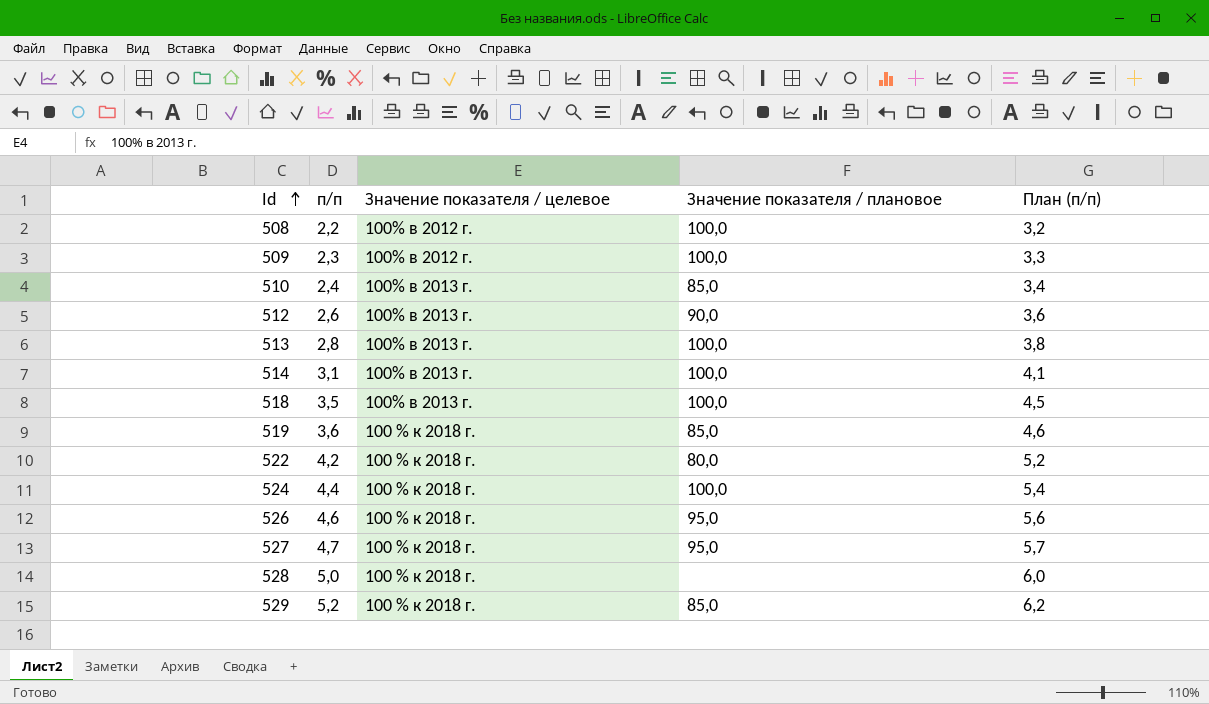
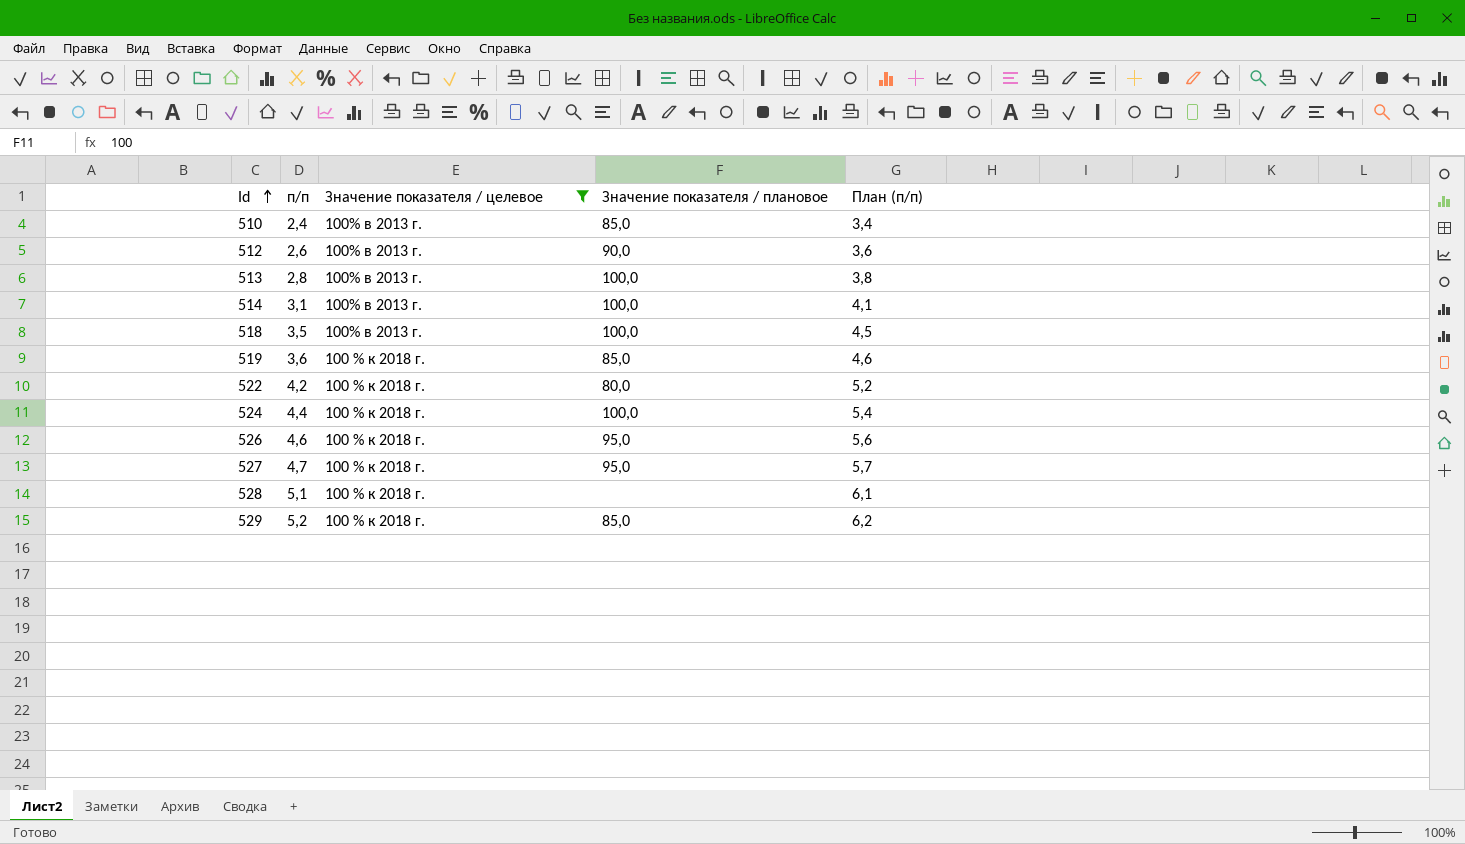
filter: none -> Значение показателя / целевое != 100% в 2012 г.
528 | п/п: 5,0 -> 5,1
528 | План (п/п): 6,0 -> 6,1

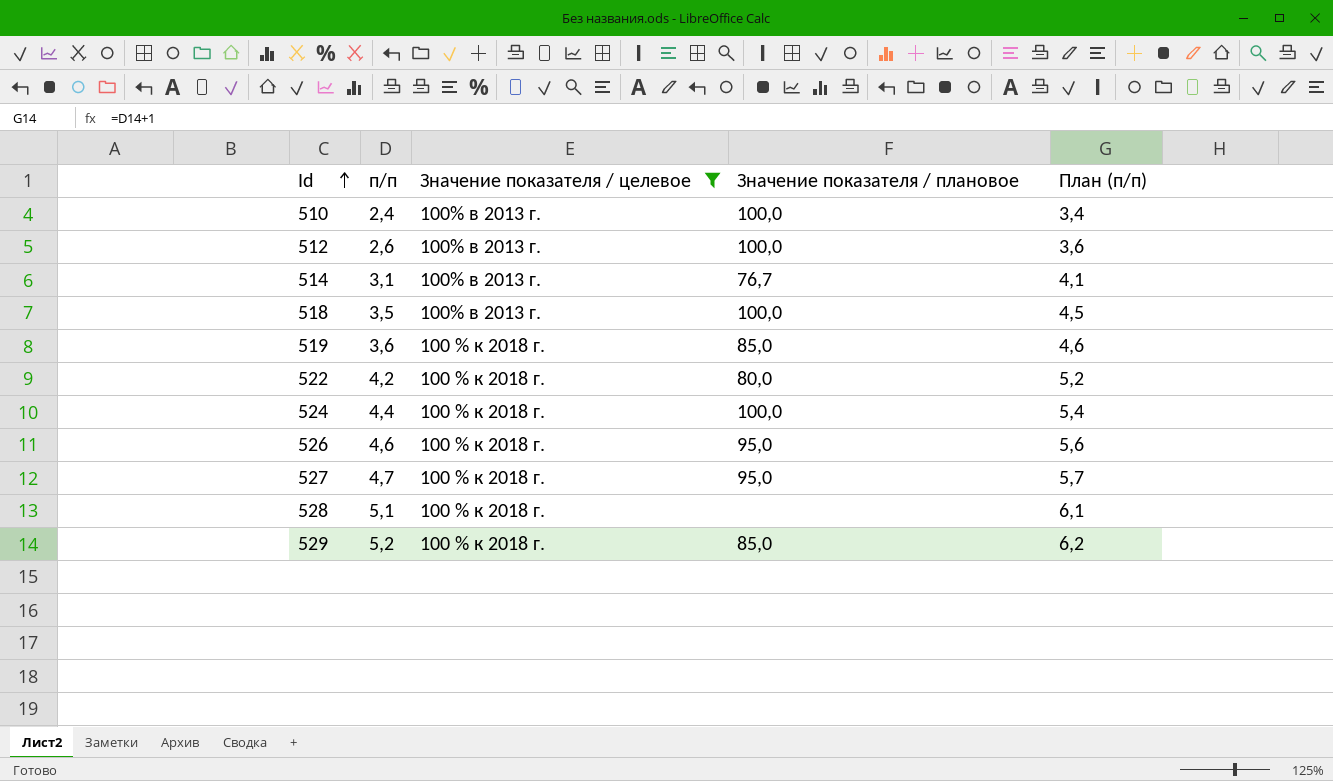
row 513: 2,8 | 100% в 2013 г. | 100,0 | 3,8 -> none
510 | Значение показателя / плановое: 85,0 -> 100,0
512 | Значение показателя / плановое: 90,0 -> 100,0
514 | Значение показателя / плановое: 100,0 -> 76,7

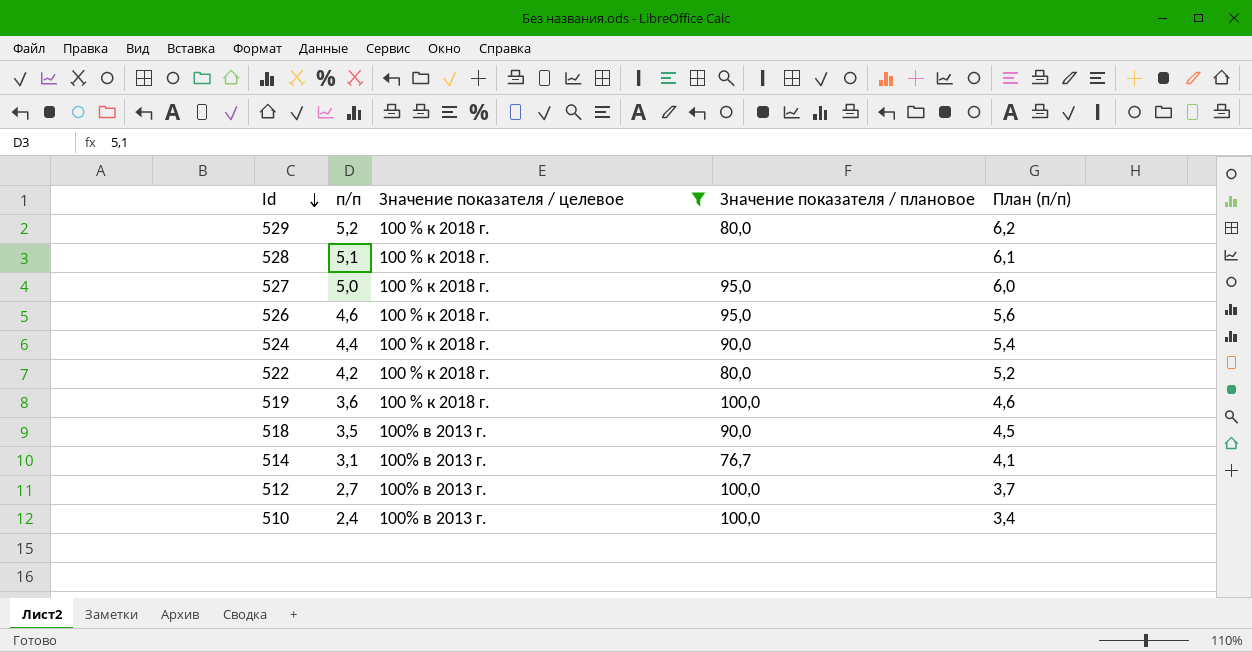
row order: Id ascending -> Id descending
529 | Значение показателя / плановое: 85,0 -> 80,0
527 | п/п: 4,7 -> 5,0
527 | План (п/п): 5,7 -> 6,0
524 | Значение показателя / плановое: 100,0 -> 90,0
519 | Значение показателя / плановое: 85,0 -> 100,0
518 | Значение показателя / плановое: 100,0 -> 90,0
512 | п/п: 2,6 -> 2,7
512 | План (п/п): 3,6 -> 3,7

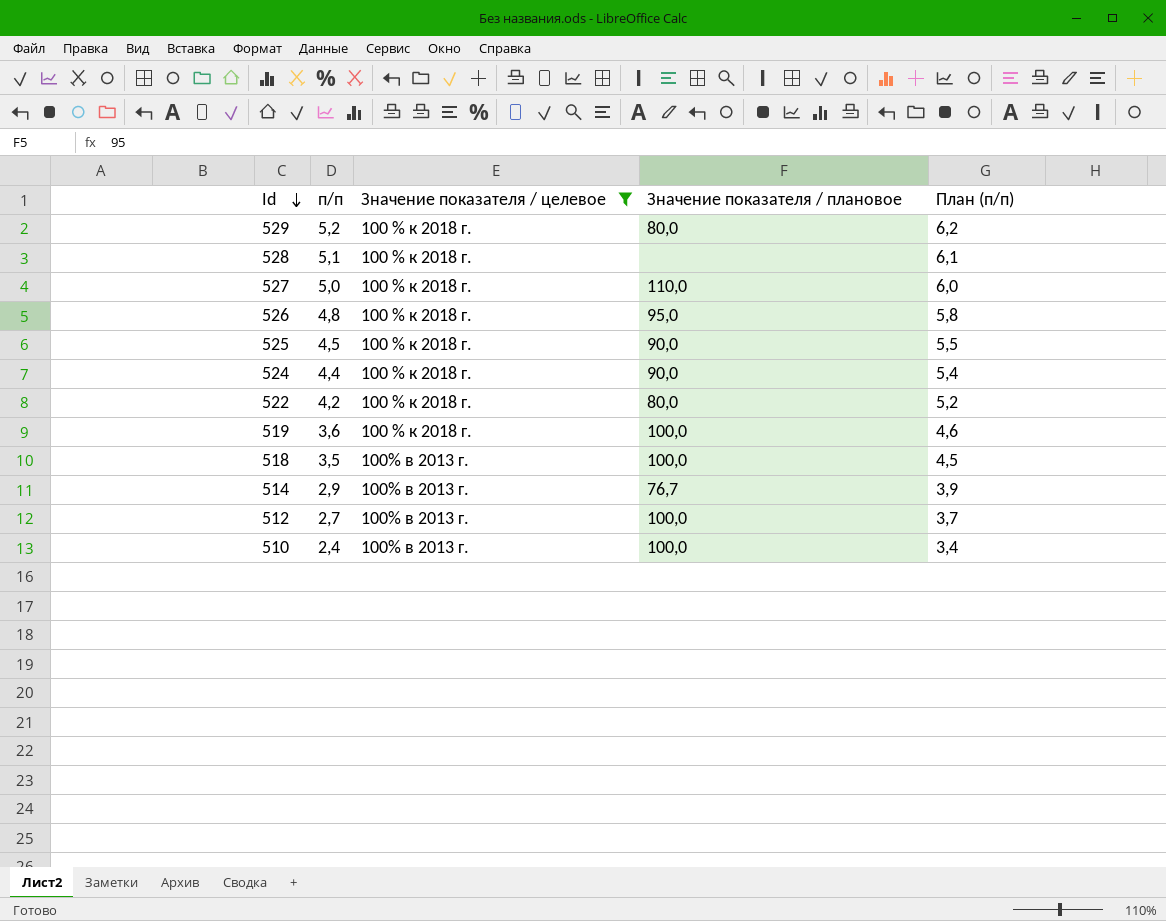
527 | Значение показателя / плановое: 95,0 -> 110,0
526 | п/п: 4,6 -> 4,8
526 | План (п/п): 5,6 -> 5,8
row 525: none -> 4,5 | 100 % к 2018 г. | 90,0 | 5,5
518 | Значение показателя / плановое: 90,0 -> 100,0
514 | п/п: 3,1 -> 2,9
514 | План (п/п): 4,1 -> 3,9

